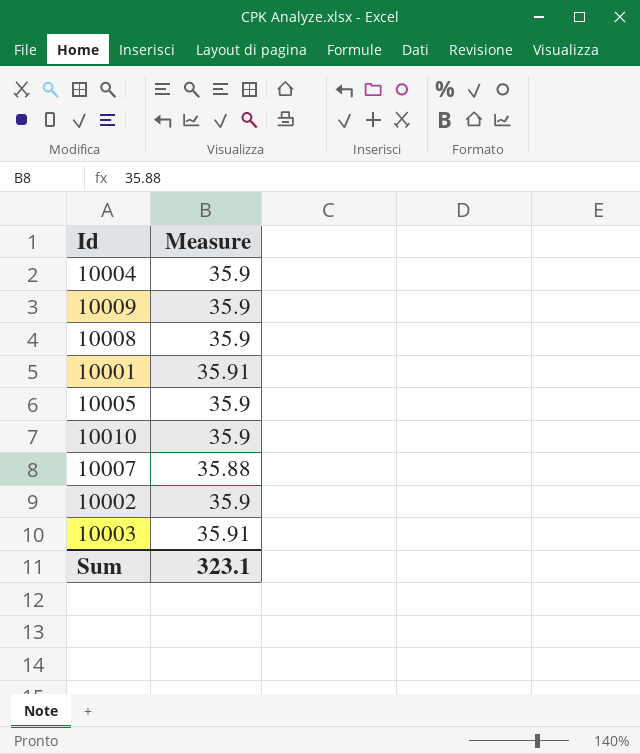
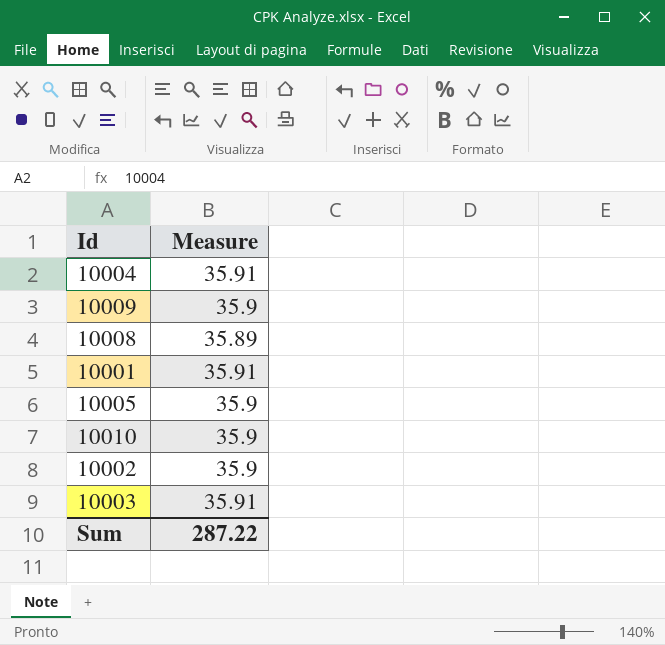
row 10007: 35.88 -> none
10004 | Measure: 35.9 -> 35.91
10008 | Measure: 35.9 -> 35.89
Sum | Measure: 323.1 -> 287.22

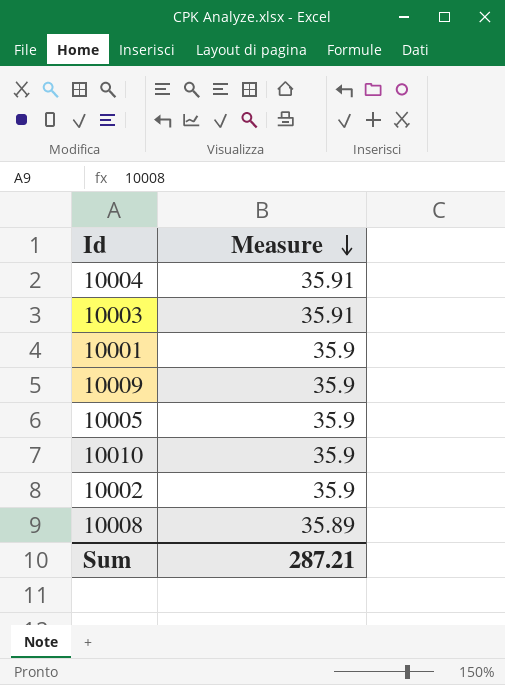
row order: none -> Measure descending
10001 | Measure: 35.91 -> 35.9
Sum | Measure: 287.22 -> 287.21

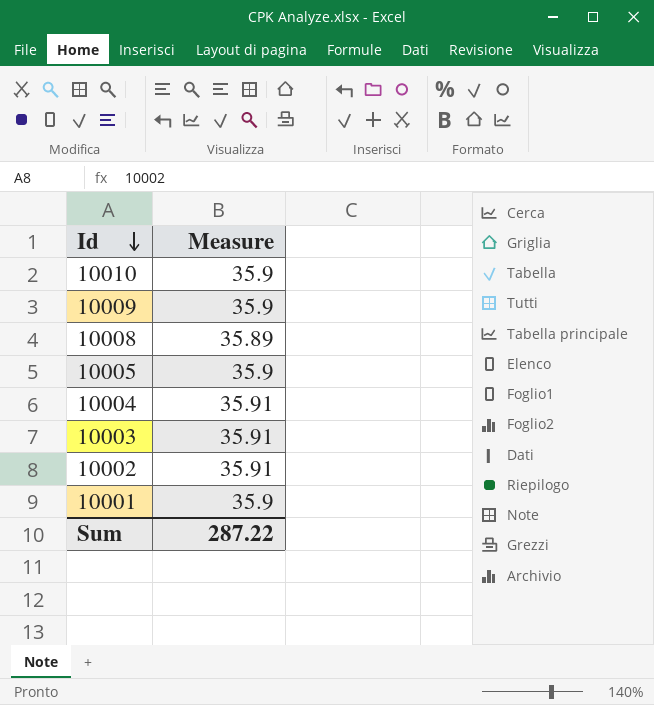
row order: Measure descending -> Id descending
10002 | Measure: 35.9 -> 35.91
Sum | Measure: 287.21 -> 287.22

